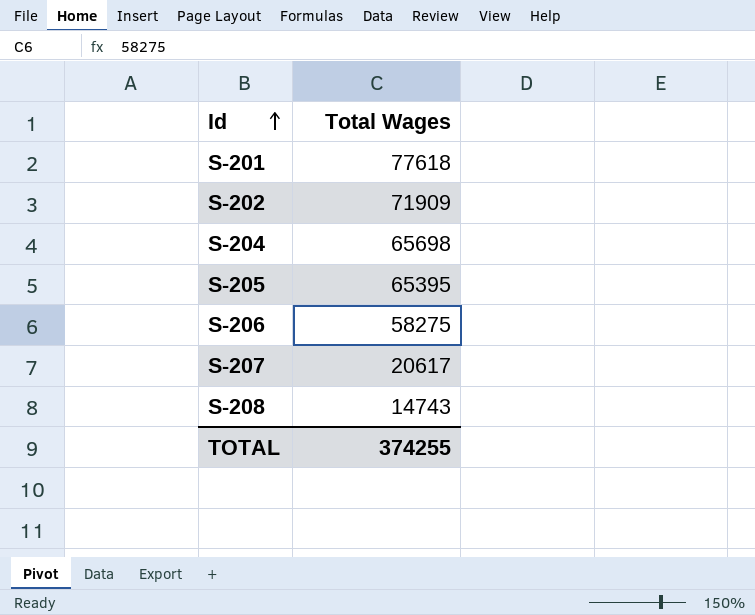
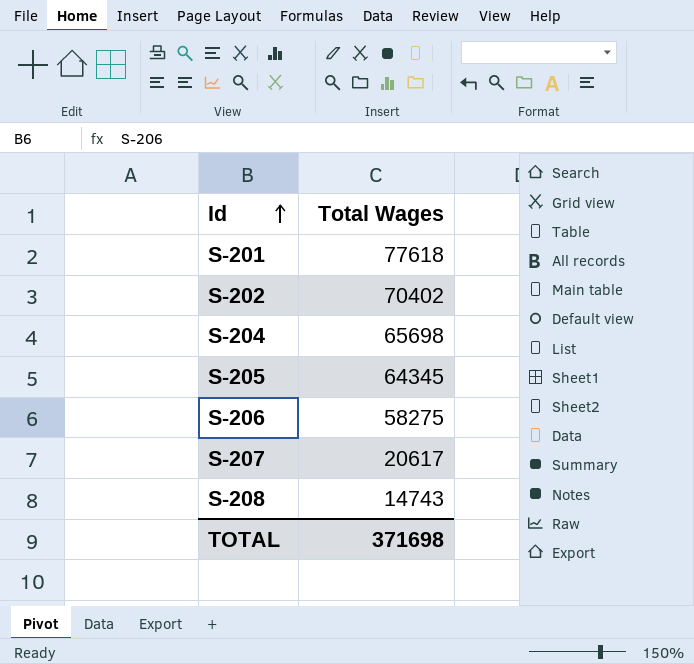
S-202 | Total Wages: 71909 -> 70402
S-205 | Total Wages: 65395 -> 64345
TOTAL | Total Wages: 374255 -> 371698

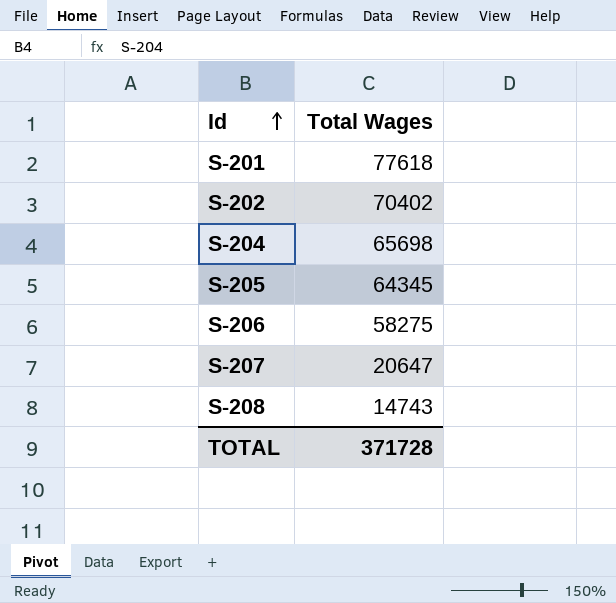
S-207 | Total Wages: 20617 -> 20647
TOTAL | Total Wages: 371698 -> 371728

